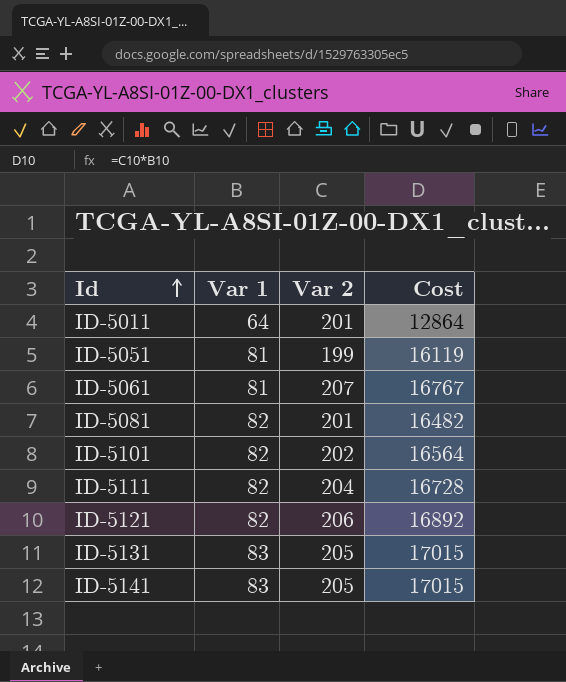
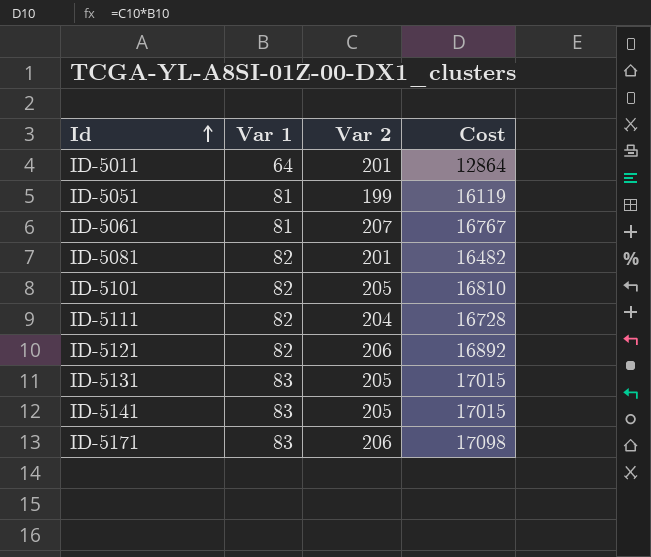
ID-5101 | Var 2: 202 -> 205
ID-5101 | Cost: 16564 -> 16810
row ID-5171: none -> 83 | 206 | 17098

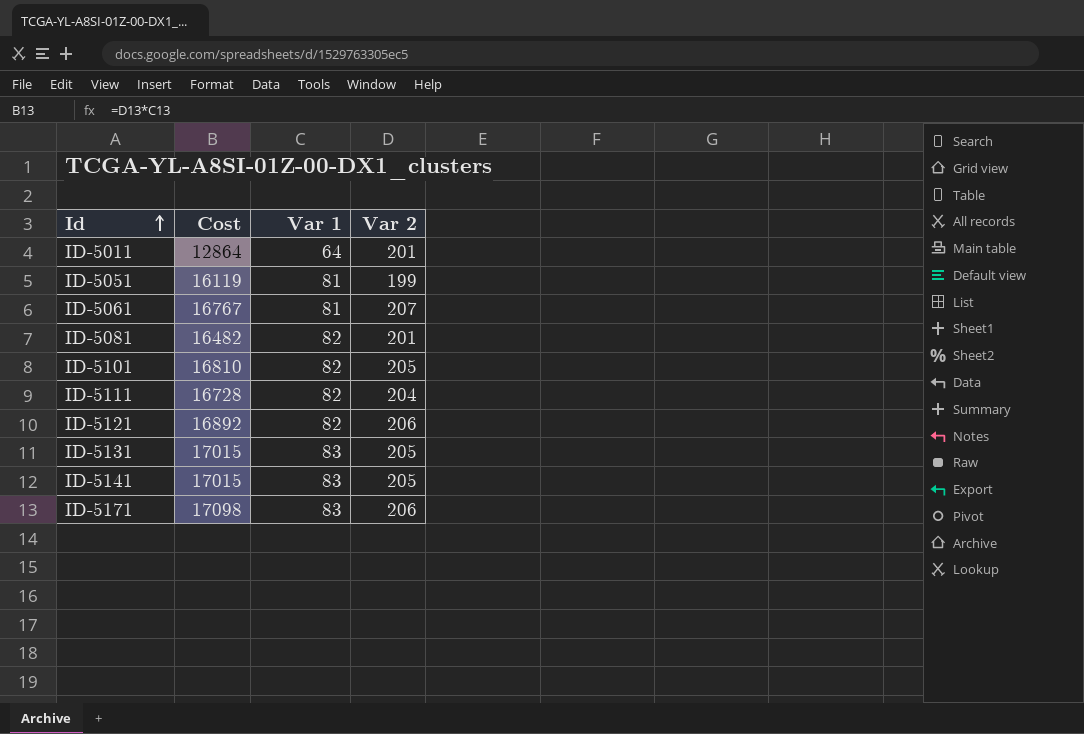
column Cost | position: 4 -> 2

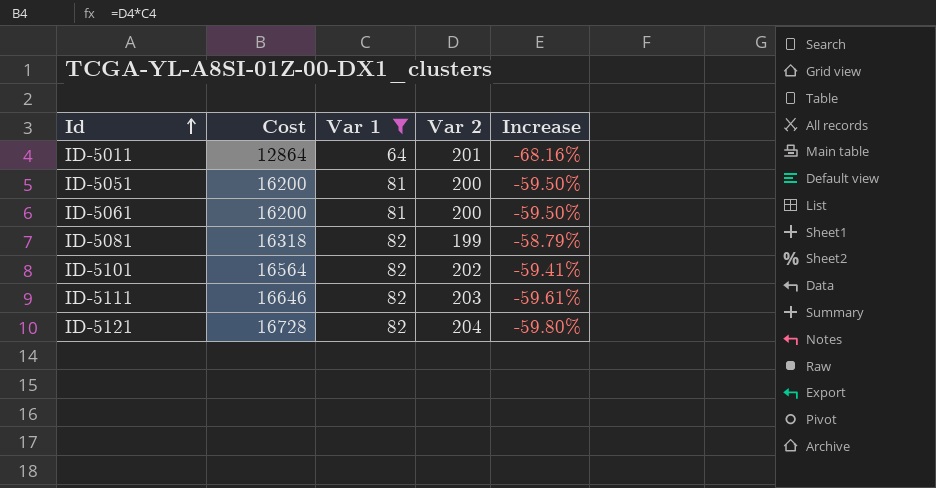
filter: none -> Var 1 != 83
column Increase | formula: none -> ([Var 1] - [Var 2]) / [Var 2]
ID-5051 | Cost: 16119 -> 16200
ID-5051 | Var 2: 199 -> 200
ID-5061 | Cost: 16767 -> 16200
ID-5061 | Var 2: 207 -> 200
ID-5081 | Cost: 16482 -> 16318
ID-5081 | Var 2: 201 -> 199
ID-5101 | Cost: 16810 -> 16564
ID-5101 | Var 2: 205 -> 202
ID-5111 | Cost: 16728 -> 16646
ID-5111 | Var 2: 204 -> 203
ID-5121 | Cost: 16892 -> 16728
ID-5121 | Var 2: 206 -> 204

